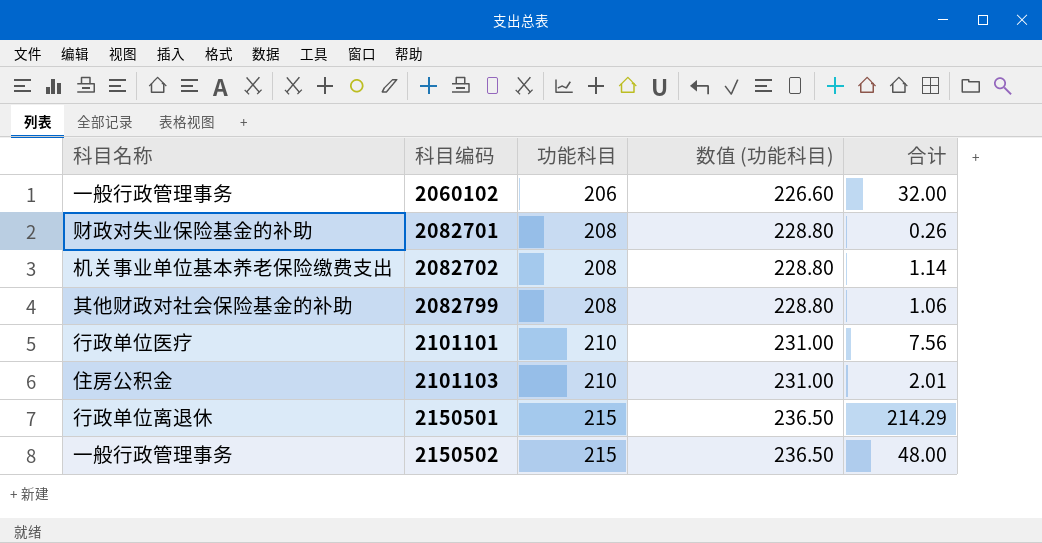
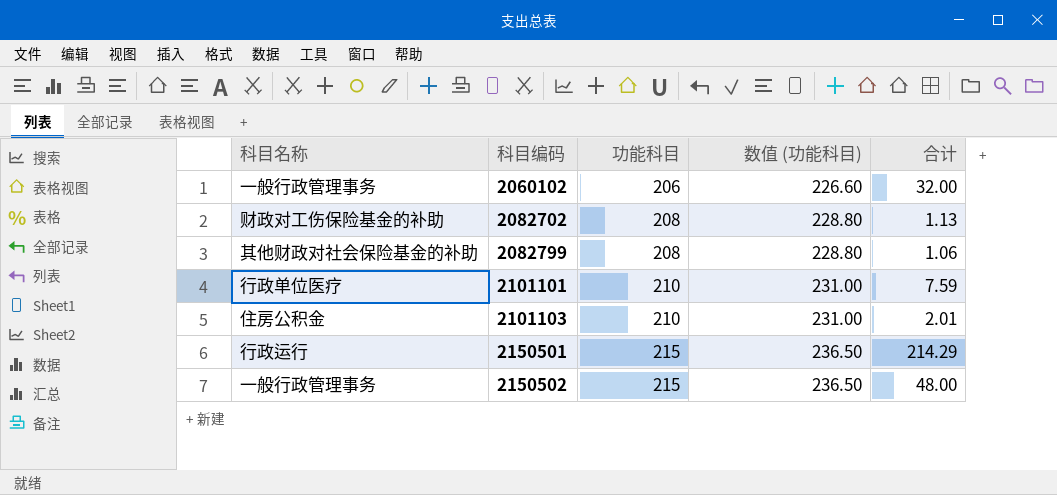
row 2082701: 财政对失业保险基金的补助 | 208 | 228.80 | 0.26 -> none
2082702 | 科目名称: 机关事业单位基本养老保险缴费支出 -> 财政对工伤保险基金的补助
2082702 | 合计: 1.14 -> 1.13
2101101 | 合计: 7.56 -> 7.59
2150501 | 科目名称: 行政单位离退休 -> 行政运行

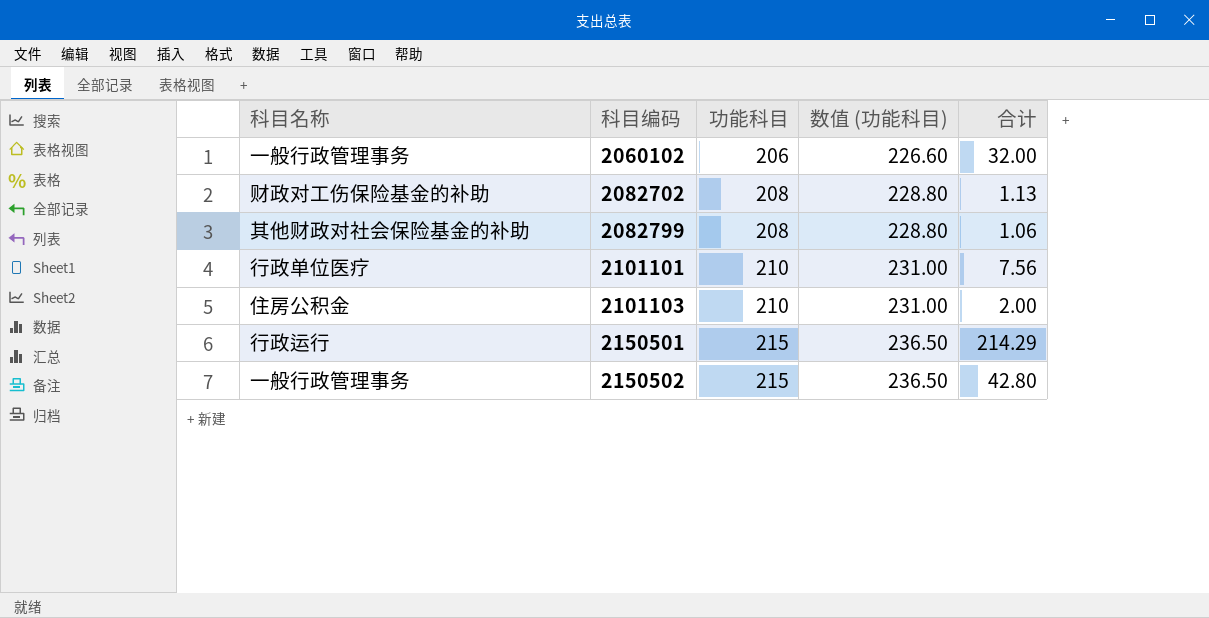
2101101 | 合计: 7.59 -> 7.56
2101103 | 合计: 2.01 -> 2.00
2150502 | 合计: 48.00 -> 42.80

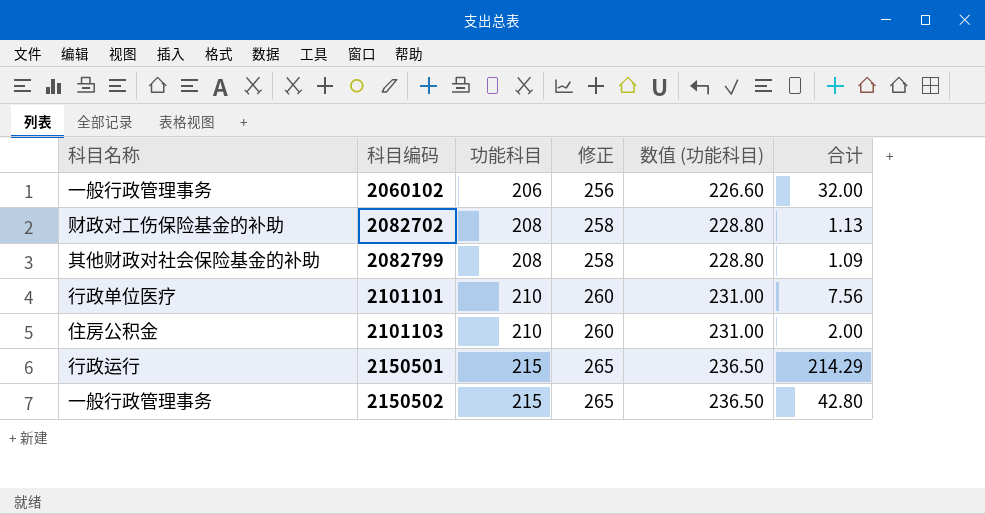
column 修正 | formula: none -> [功能科目] + 50
2082799 | 合计: 1.06 -> 1.09

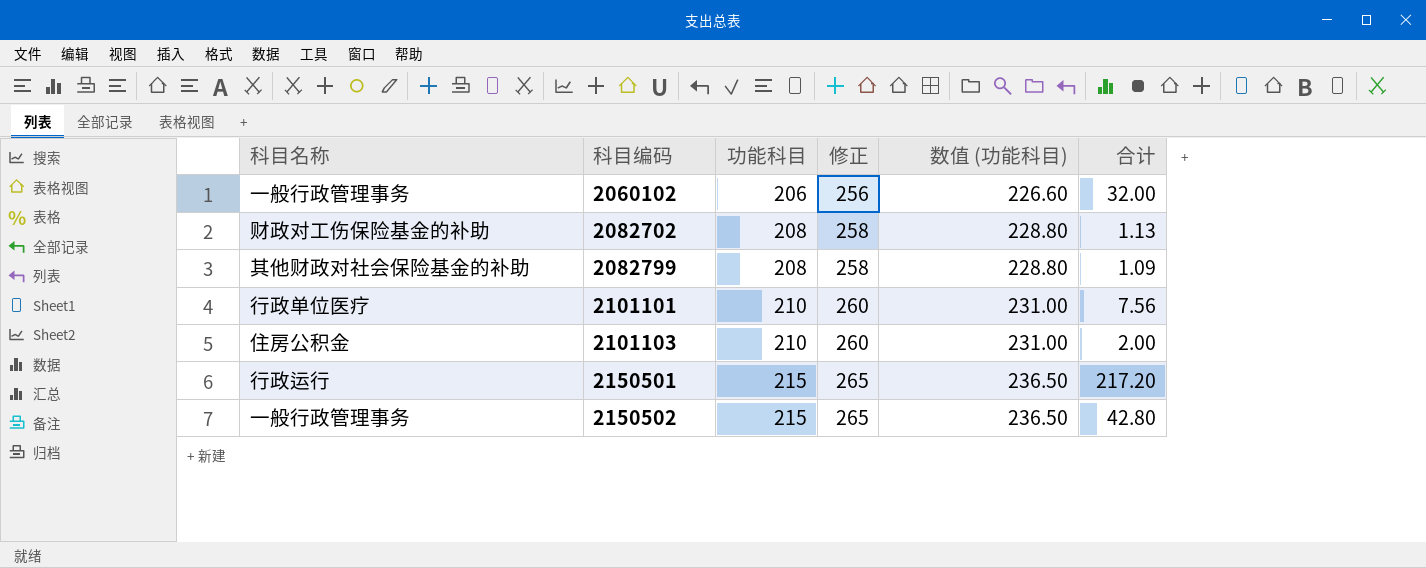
2150501 | 合计: 214.29 -> 217.20

